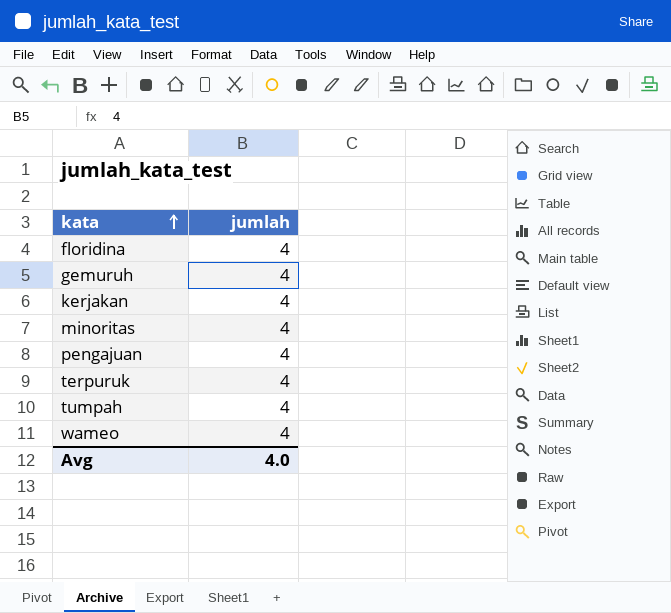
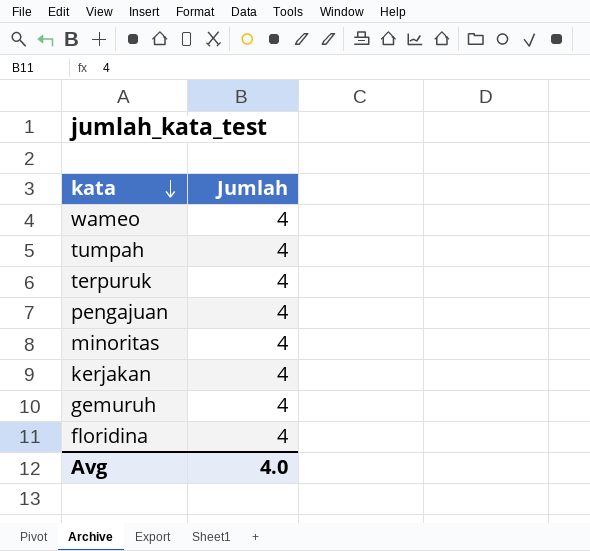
row order: kata ascending -> kata descending
column name: jumlah -> Jumlah

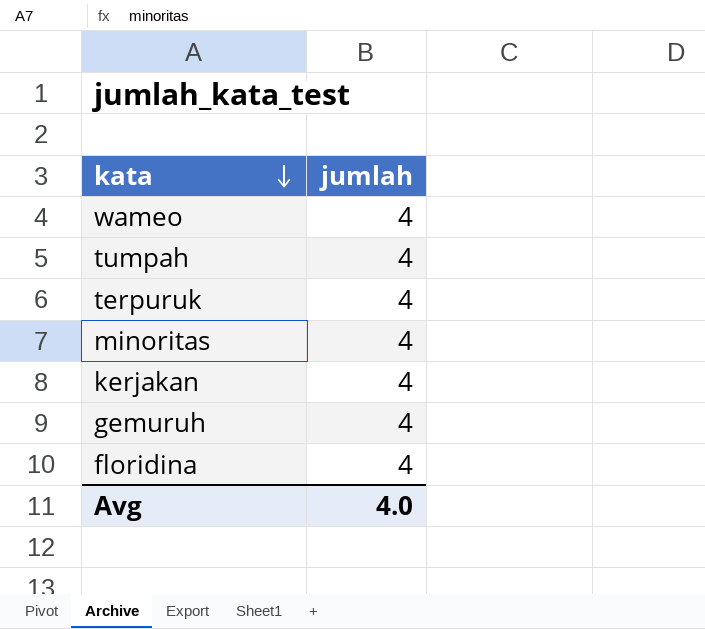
column name: Jumlah -> jumlah
row pengajuan: 4 -> none

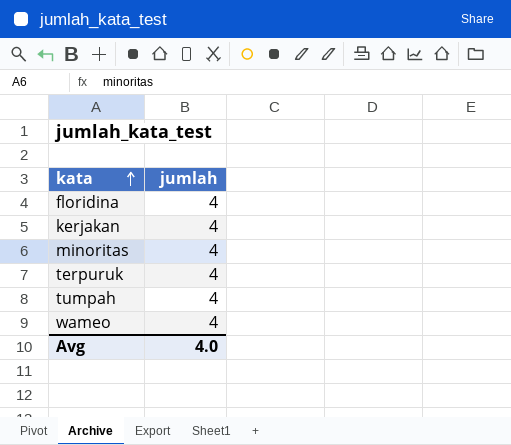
row order: kata descending -> kata ascending
row gemuruh: 4 -> none

